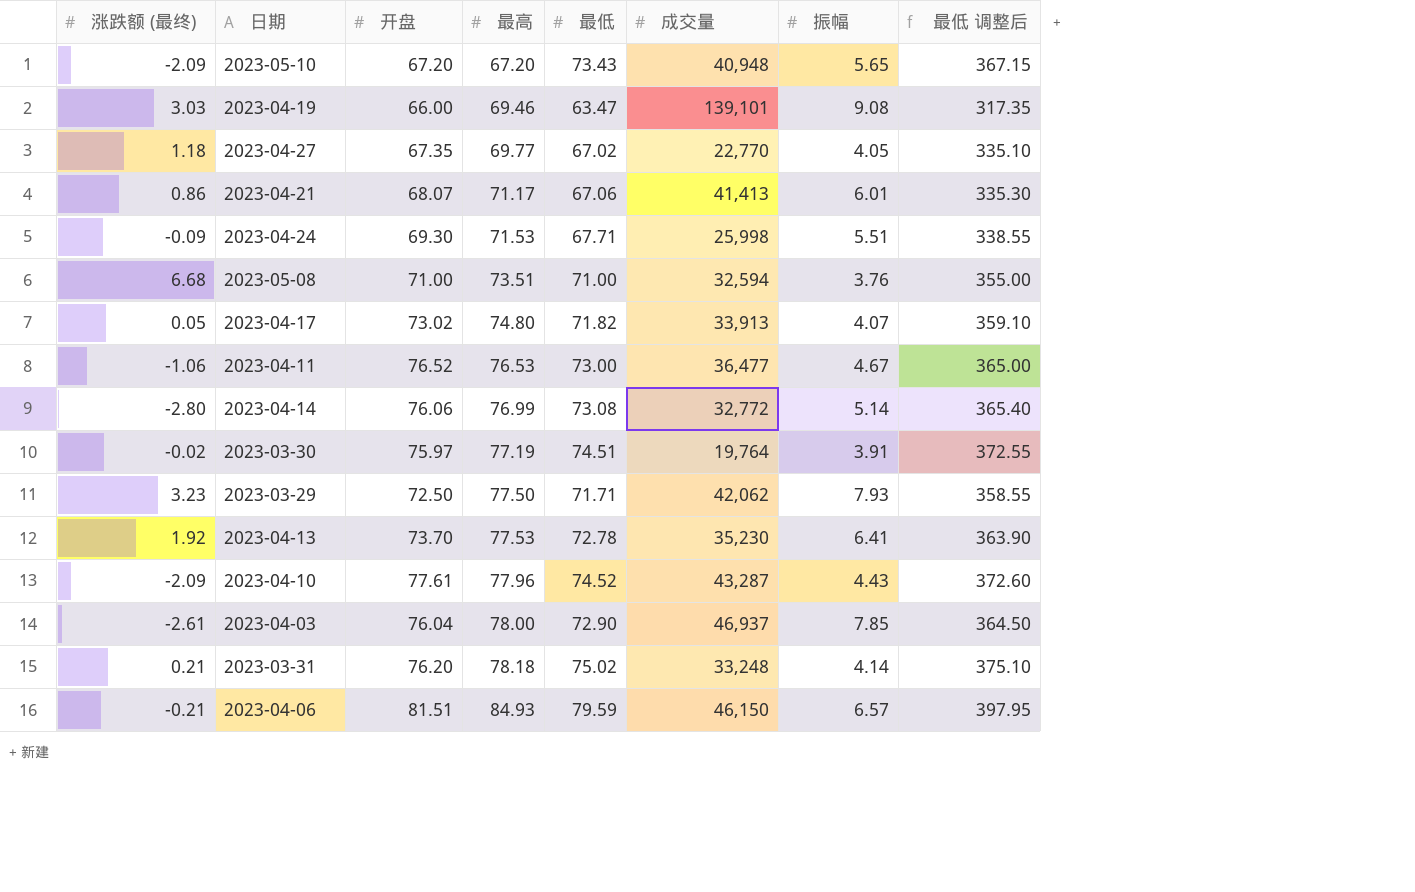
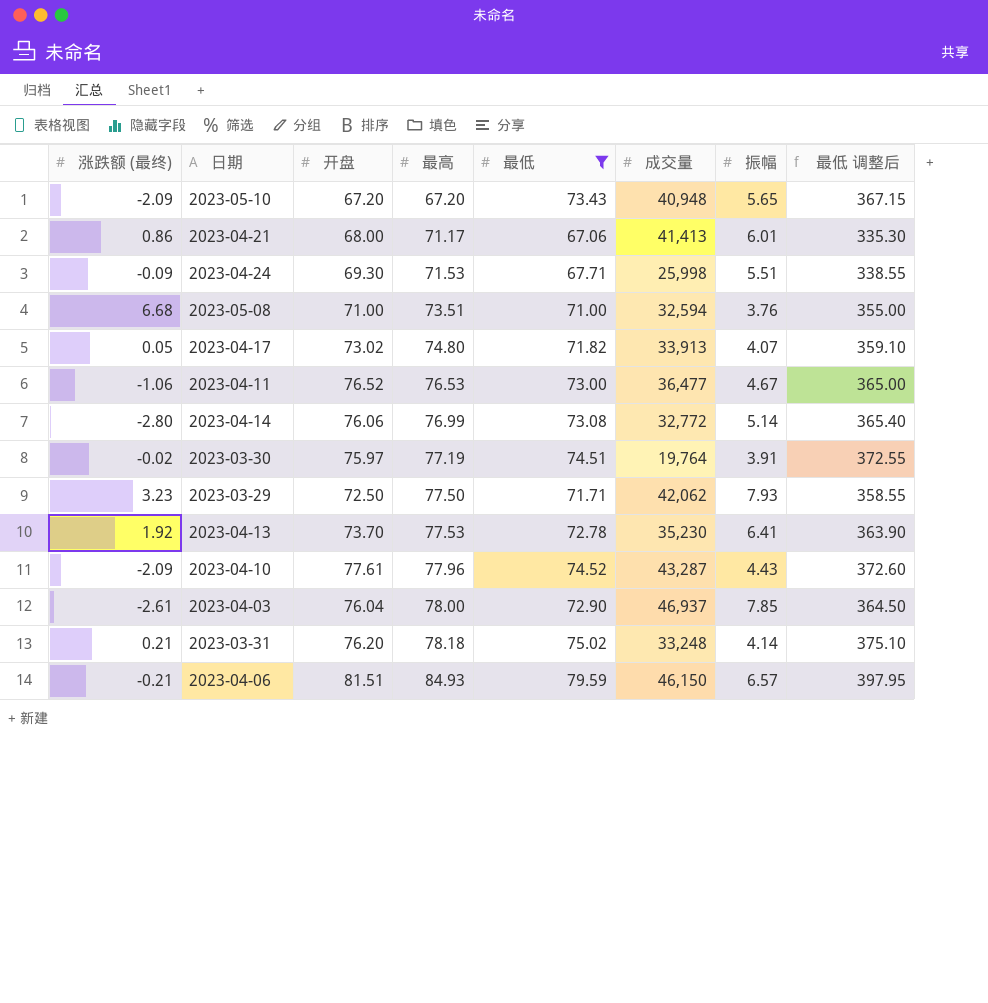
filter: none -> 最低 >= 67.06
2023-04-21 | 开盘: 68.07 -> 68.00

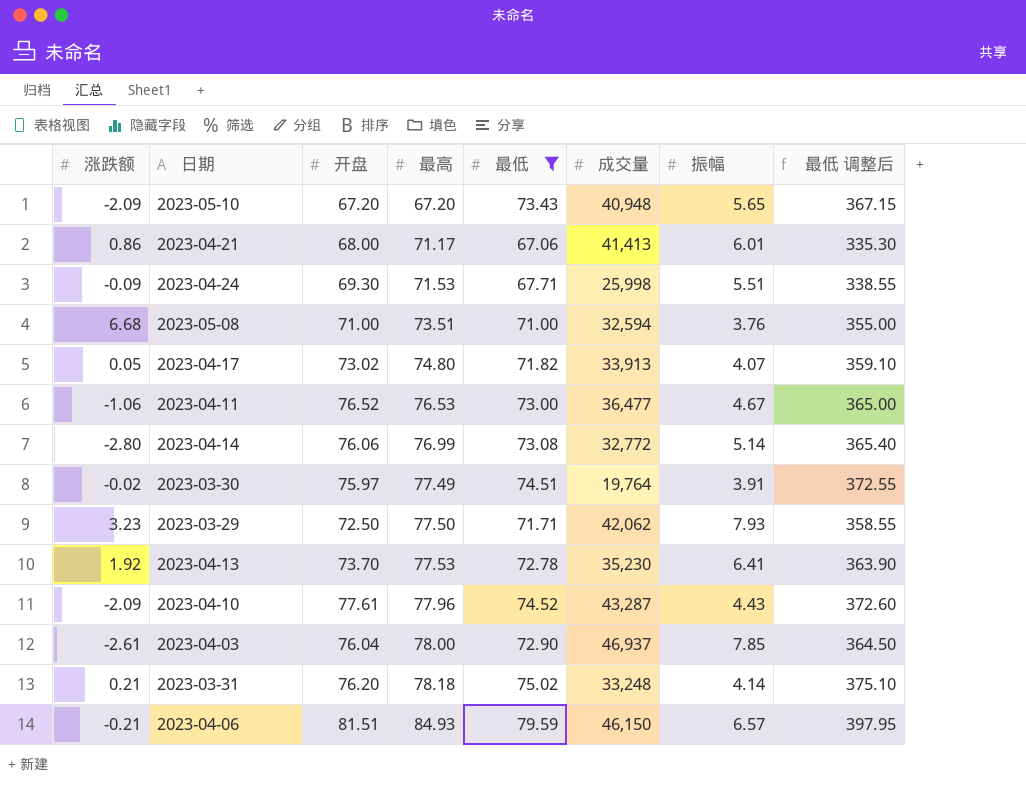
column name: 涨跌额 (最终) -> 涨跌额
2023-03-30 | 最高: 77.19 -> 77.49

